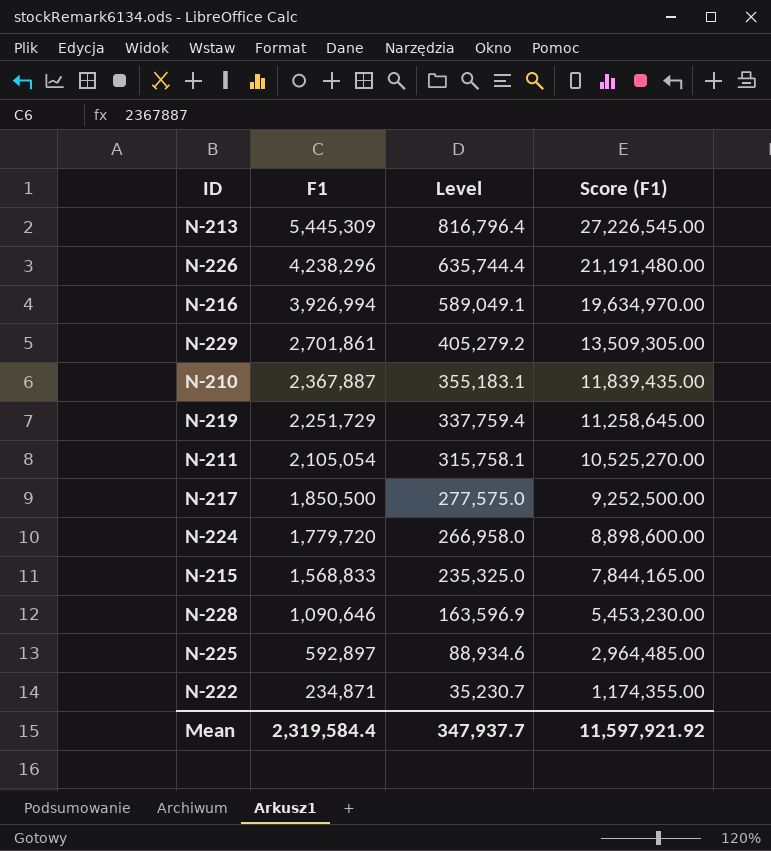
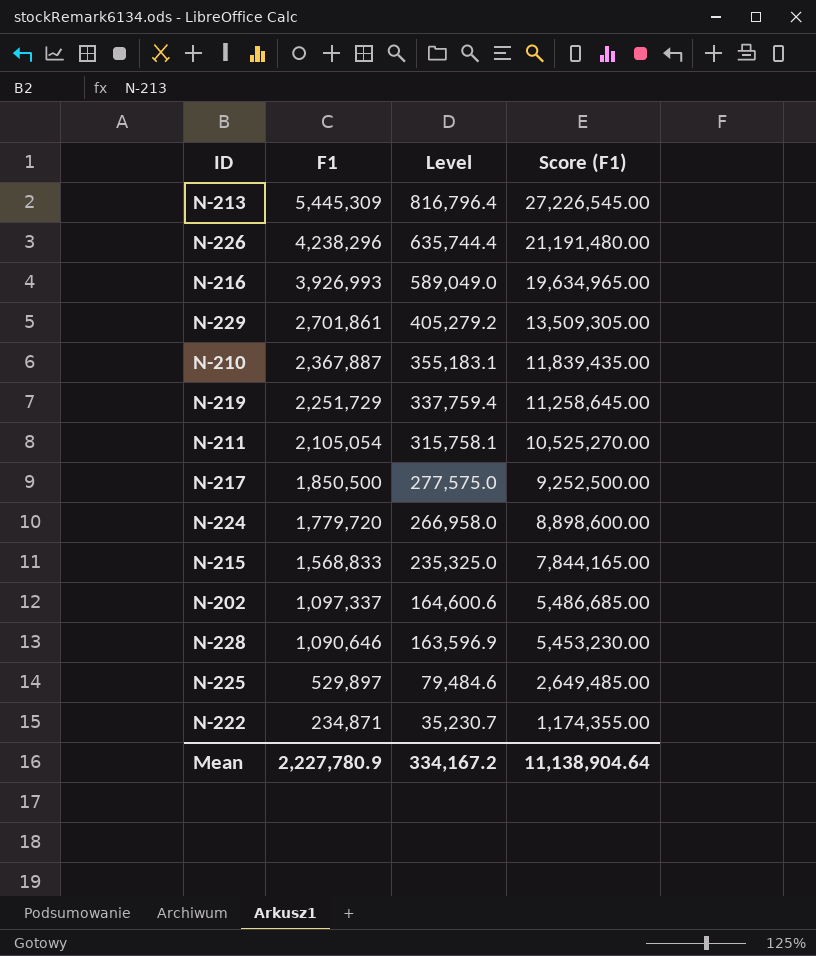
N-216 | F1: 3,926,994 -> 3,926,993
N-216 | Level: 589,049.1 -> 589,049.0
N-216 | Score (F1): 19,634,970.00 -> 19,634,965.00
row N-202: none -> 1,097,337 | 164,600.6 | 5,486,685.00
N-225 | F1: 592,897 -> 529,897
N-225 | Level: 88,934.6 -> 79,484.6
N-225 | Score (F1): 2,964,485.00 -> 2,649,485.00
Mean | F1: 2,319,584.4 -> 2,227,780.9
Mean | Level: 347,937.7 -> 334,167.2
Mean | Score (F1): 11,597,921.92 -> 11,138,904.64

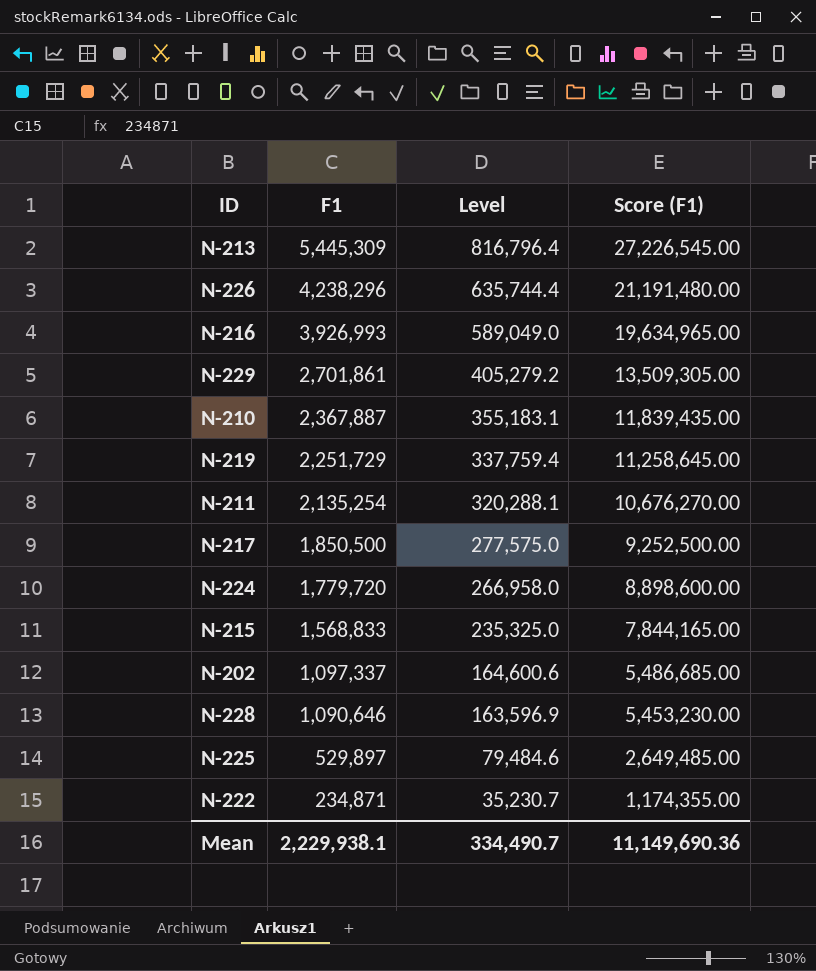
N-211 | F1: 2,105,054 -> 2,135,254
N-211 | Level: 315,758.1 -> 320,288.1
N-211 | Score (F1): 10,525,270.00 -> 10,676,270.00
Mean | F1: 2,227,780.9 -> 2,229,938.1
Mean | Level: 334,167.2 -> 334,490.7
Mean | Score (F1): 11,138,904.64 -> 11,149,690.36

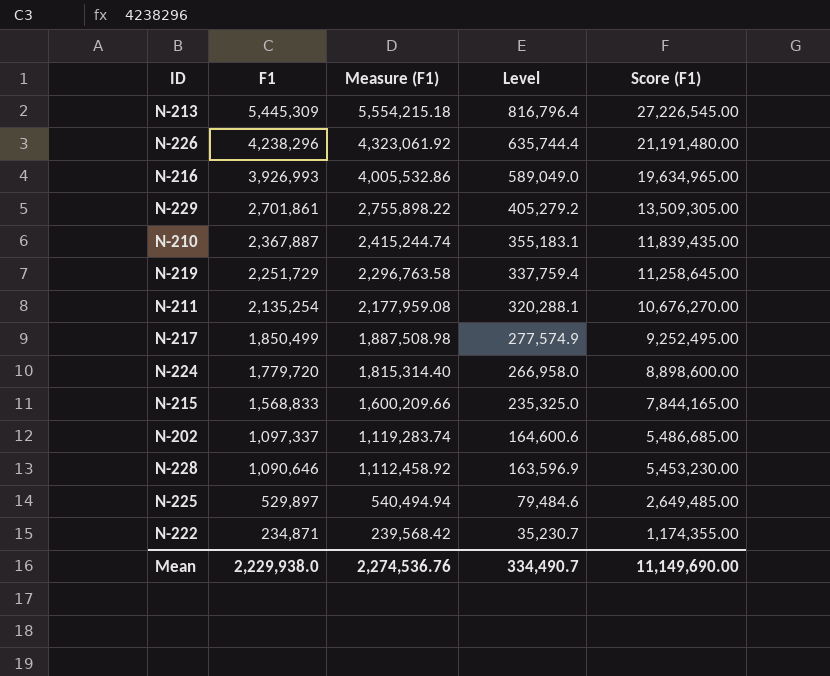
column Measure (F1) | formula: none -> [F1] * 1.02
N-217 | F1: 1,850,500 -> 1,850,499
N-217 | Level: 277,575.0 -> 277,574.9
N-217 | Score (F1): 9,252,500.00 -> 9,252,495.00
Mean | F1: 2,229,938.1 -> 2,229,938.0
Mean | Score (F1): 11,149,690.36 -> 11,149,690.00

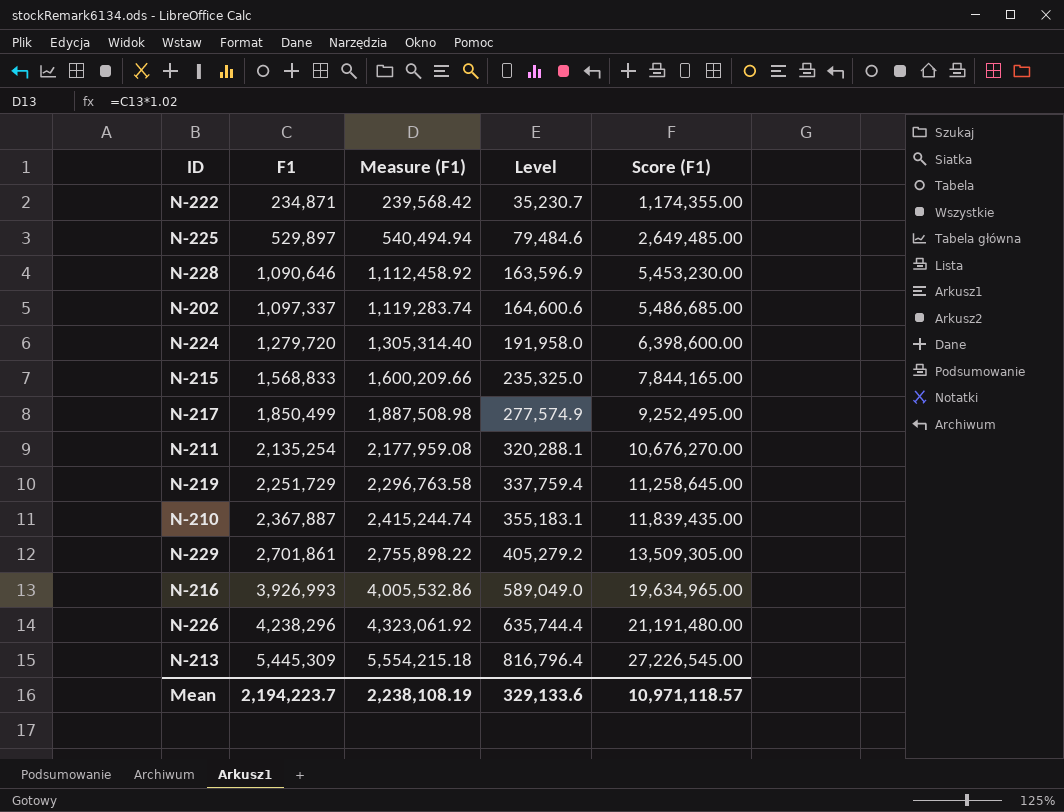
row order: F1 descending -> F1 ascending
N-224 | F1: 1,779,720 -> 1,279,720
N-224 | Measure (F1): 1,815,314.40 -> 1,305,314.40
N-224 | Level: 266,958.0 -> 191,958.0
N-224 | Score (F1): 8,898,600.00 -> 6,398,600.00
Mean | F1: 2,229,938.0 -> 2,194,223.7
Mean | Measure (F1): 2,274,536.76 -> 2,238,108.19
Mean | Level: 334,490.7 -> 329,133.6
Mean | Score (F1): 11,149,690.00 -> 10,971,118.57

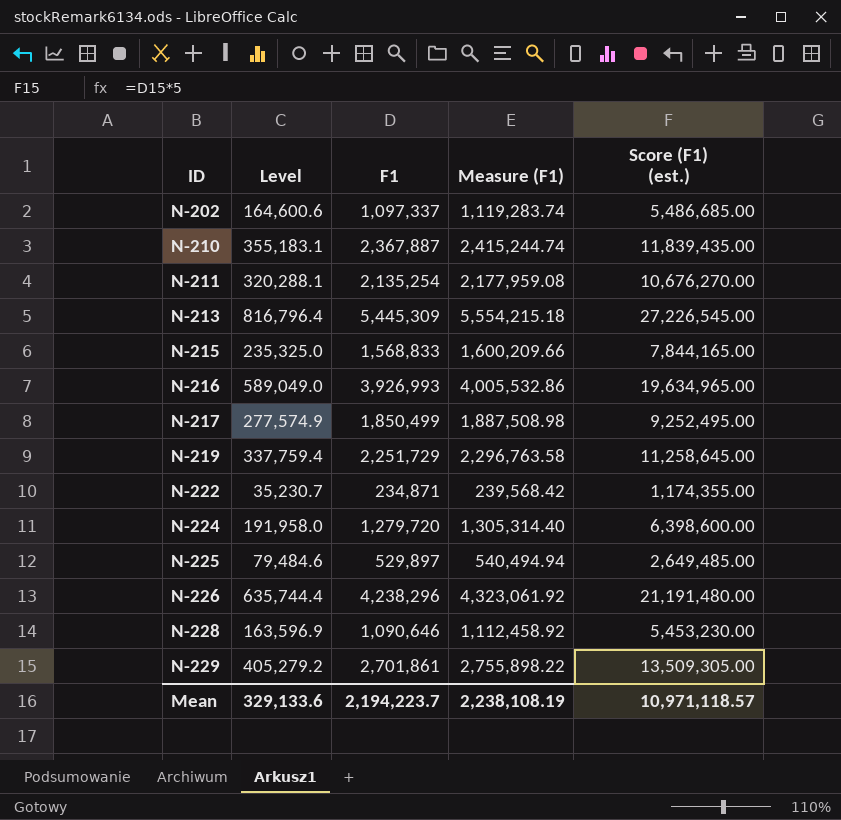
row order: F1 ascending -> ID ascending
column Level | position: 4 -> 2
column name: Score (F1) -> Score (F1) (est.)

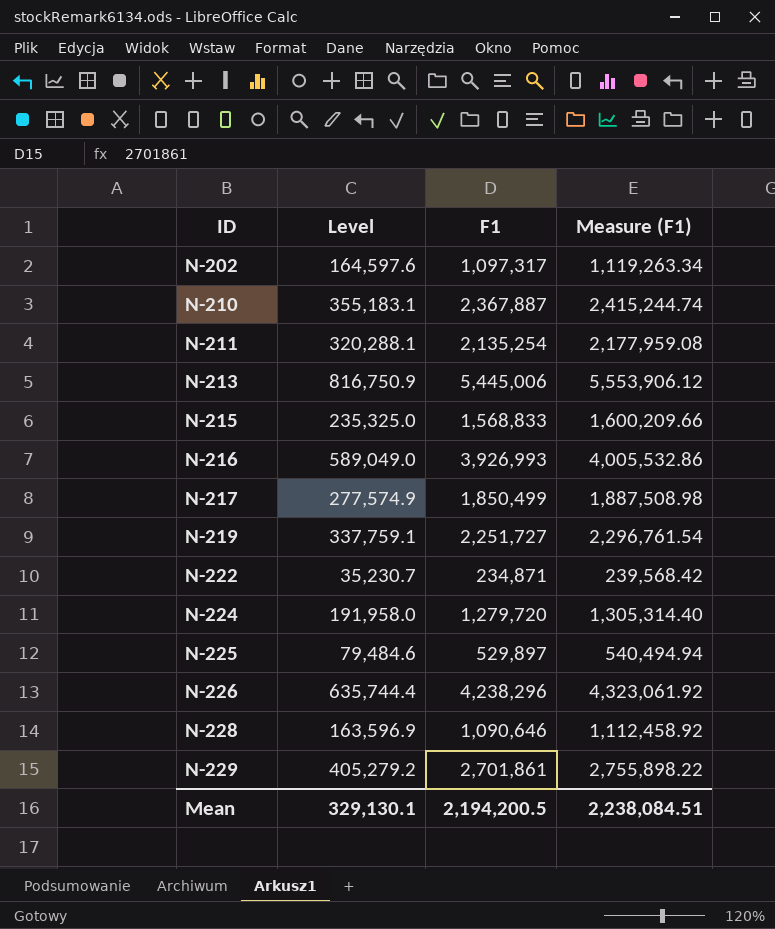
column Score (F1) (est.) | formula: [F1] * 5 -> none
N-202 | Level: 164,600.6 -> 164,597.6
N-202 | F1: 1,097,337 -> 1,097,317
N-202 | Measure (F1): 1,119,283.74 -> 1,119,263.34
N-213 | Level: 816,796.4 -> 816,750.9
N-213 | F1: 5,445,309 -> 5,445,006
N-213 | Measure (F1): 5,554,215.18 -> 5,553,906.12
N-219 | Level: 337,759.4 -> 337,759.1
N-219 | F1: 2,251,729 -> 2,251,727
N-219 | Measure (F1): 2,296,763.58 -> 2,296,761.54
Mean | Level: 329,133.6 -> 329,130.1
Mean | F1: 2,194,223.7 -> 2,194,200.5
Mean | Measure (F1): 2,238,108.19 -> 2,238,084.51

